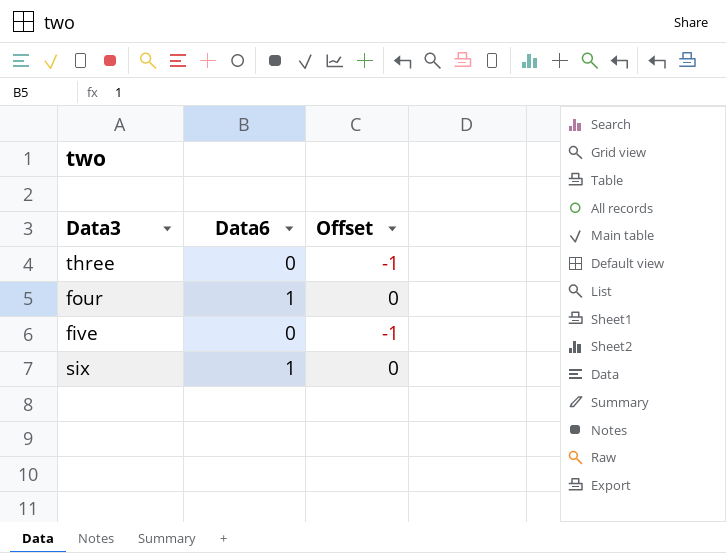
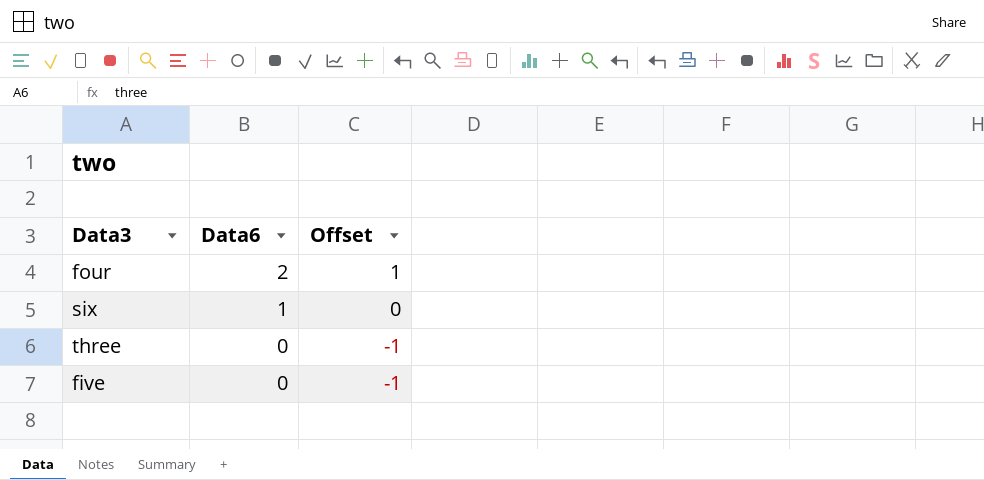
row order: none -> Data6 descending
four | Data6: 1 -> 2
four | Offset: 0 -> 1

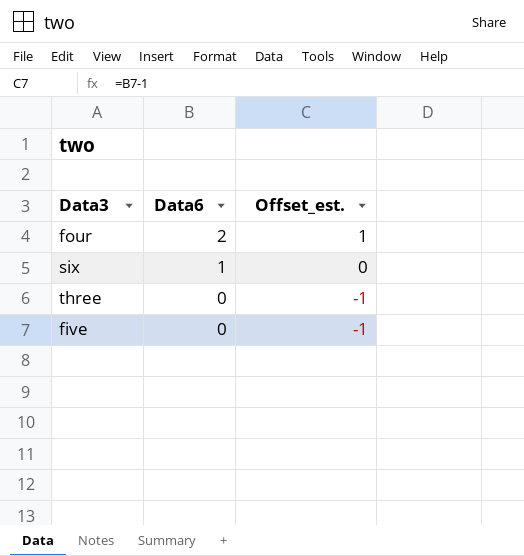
column name: Offset -> Offset_est.

